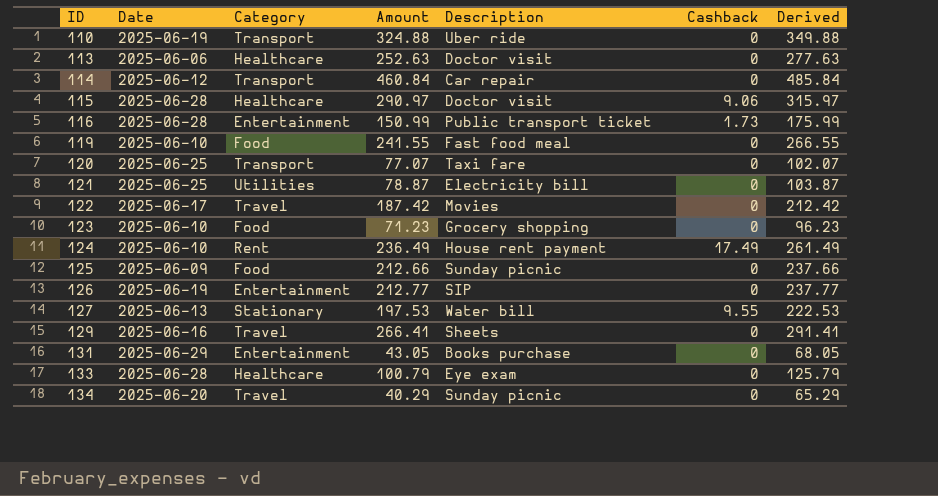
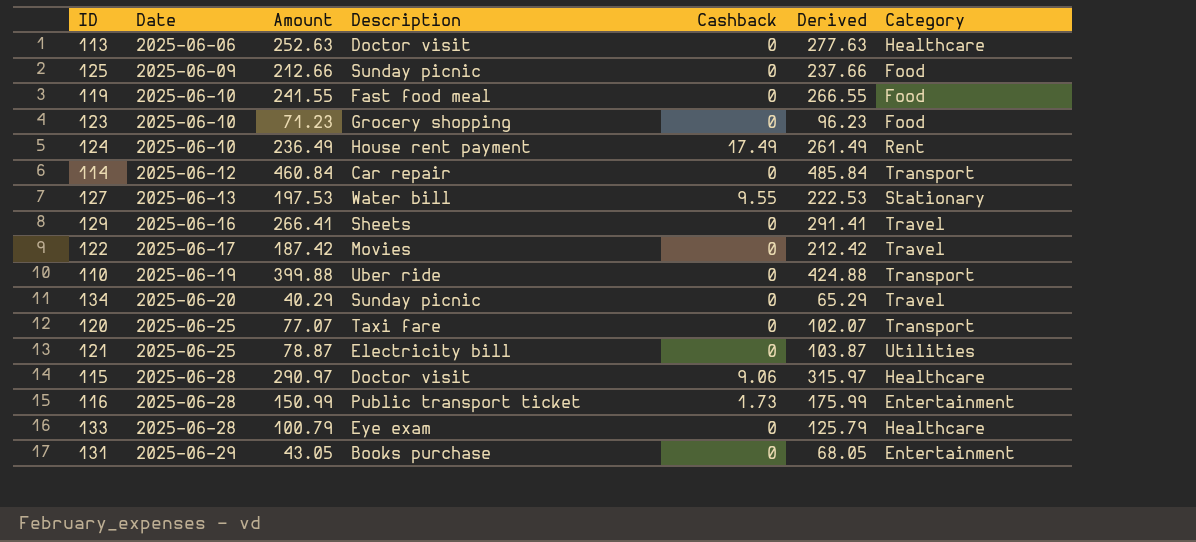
row order: ID ascending -> Date ascending
column Category | position: 3 -> 7
row 126: 2025-06-19 | Entertainment | 212.77 | SIP | 0 | 237.77 -> none
110 | Amount: 324.88 -> 399.88
110 | Derived: 349.88 -> 424.88

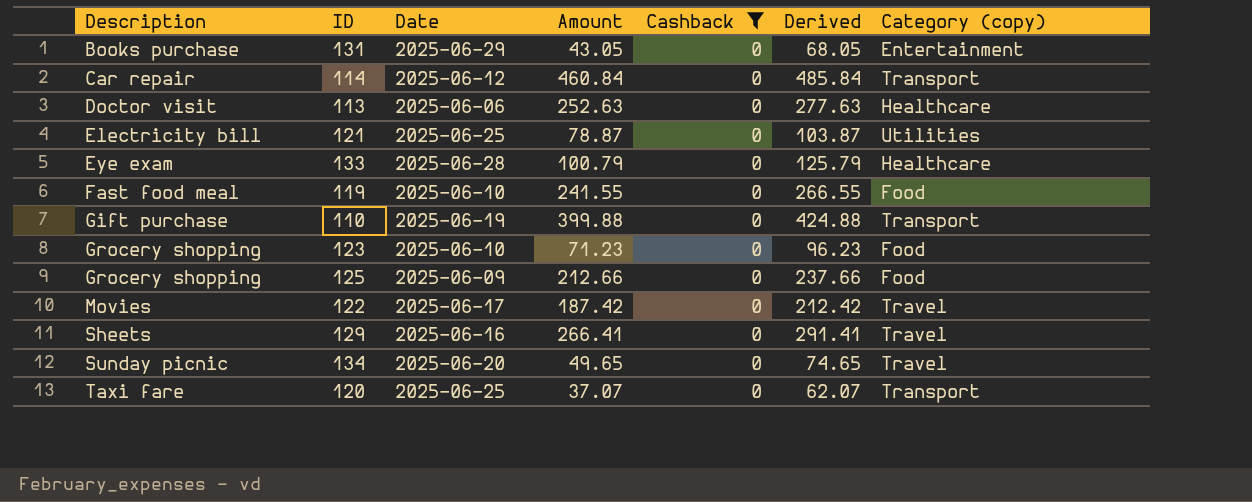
filter: none -> Cashback = 0
row order: Date ascending -> Description ascending
column Description | position: 4 -> 1
column name: Category -> Category (copy)
110 | Description: Uber ride -> Gift purchase
125 | Description: Sunday picnic -> Grocery shopping
134 | Amount: 40.29 -> 49.65
134 | Derived: 65.29 -> 74.65
120 | Amount: 77.07 -> 37.07
120 | Derived: 102.07 -> 62.07

